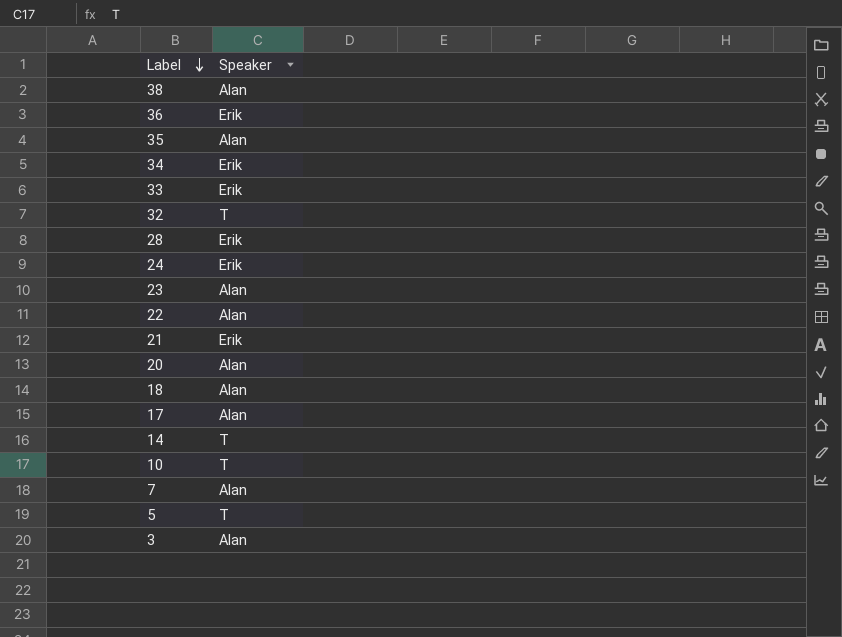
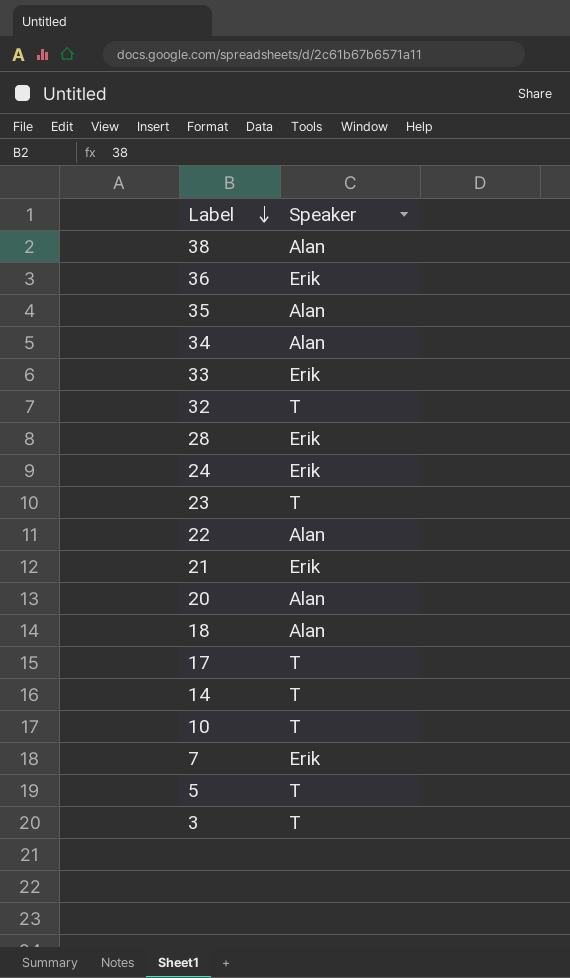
34 | Speaker: Erik -> Alan
23 | Speaker: Alan -> T
17 | Speaker: Alan -> T
7 | Speaker: Alan -> Erik
3 | Speaker: Alan -> T

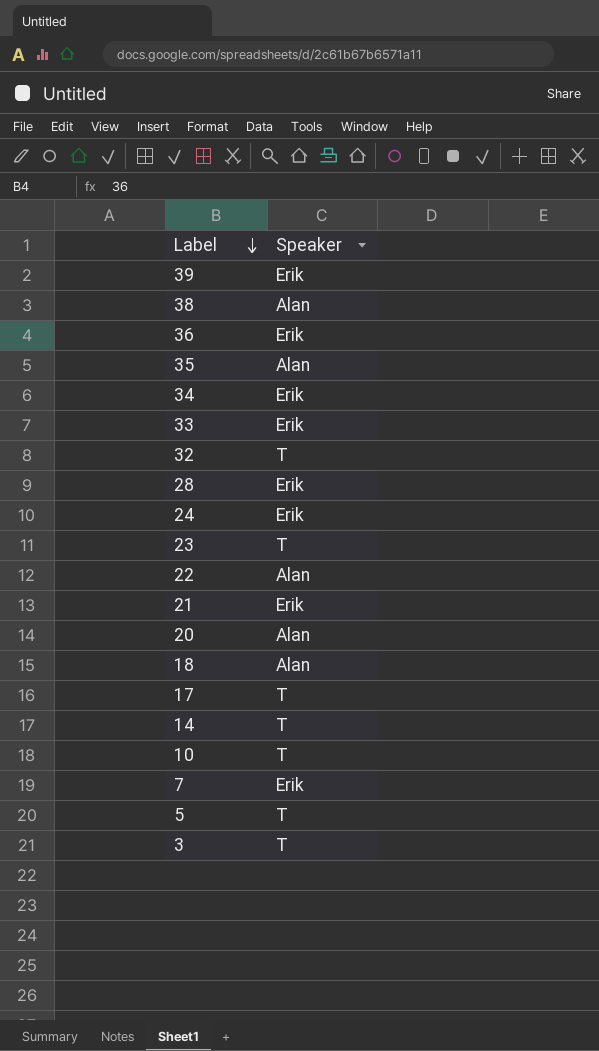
row 39: none -> Erik
34 | Speaker: Alan -> Erik

